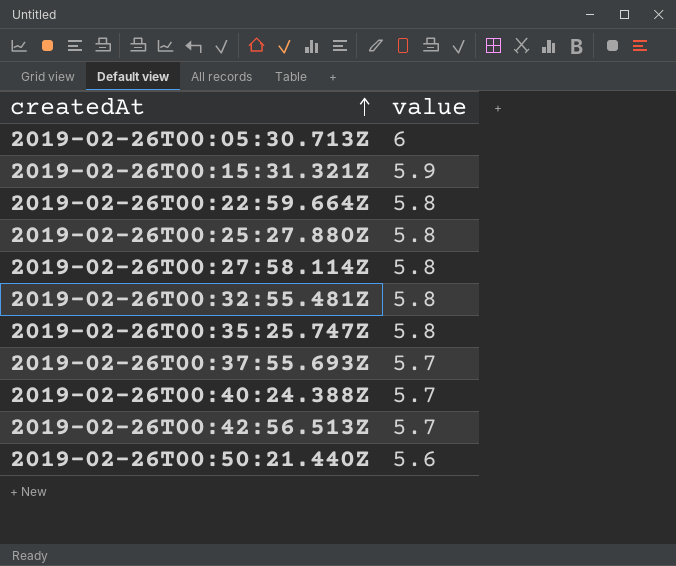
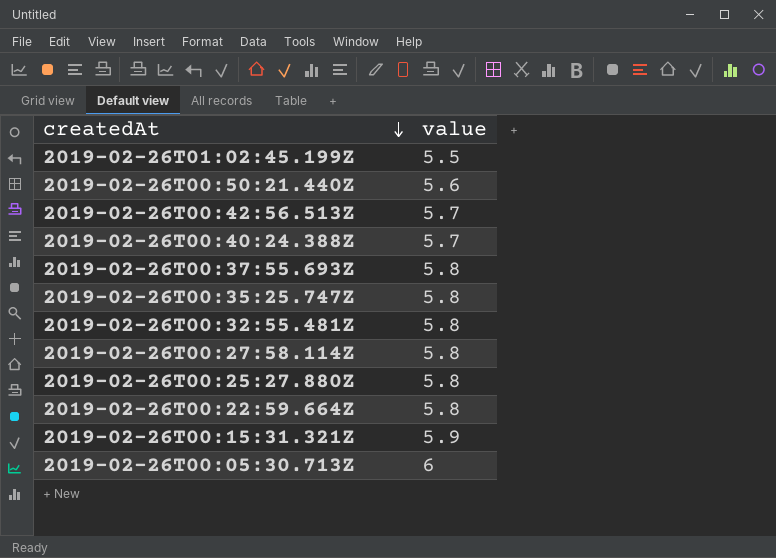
row order: createdAt ascending -> createdAt descending
row 2019-02-26T01:02:45.199Z: none -> 5.5
2019-02-26T00:37:55.693Z | value: 5.7 -> 5.8

